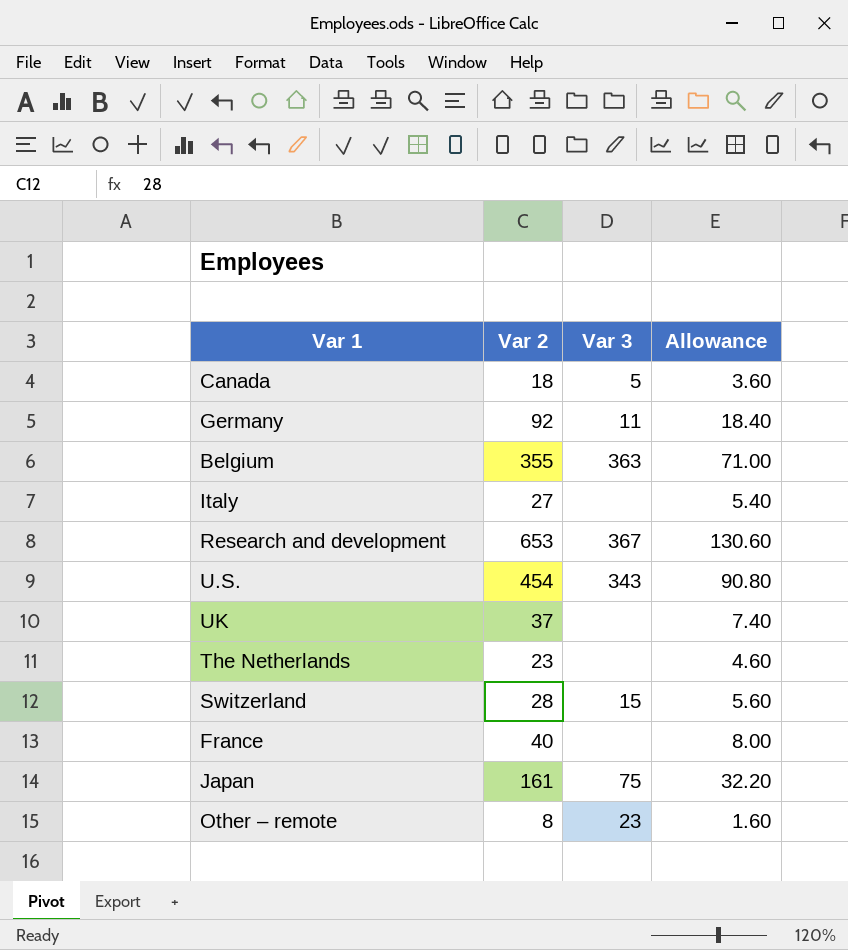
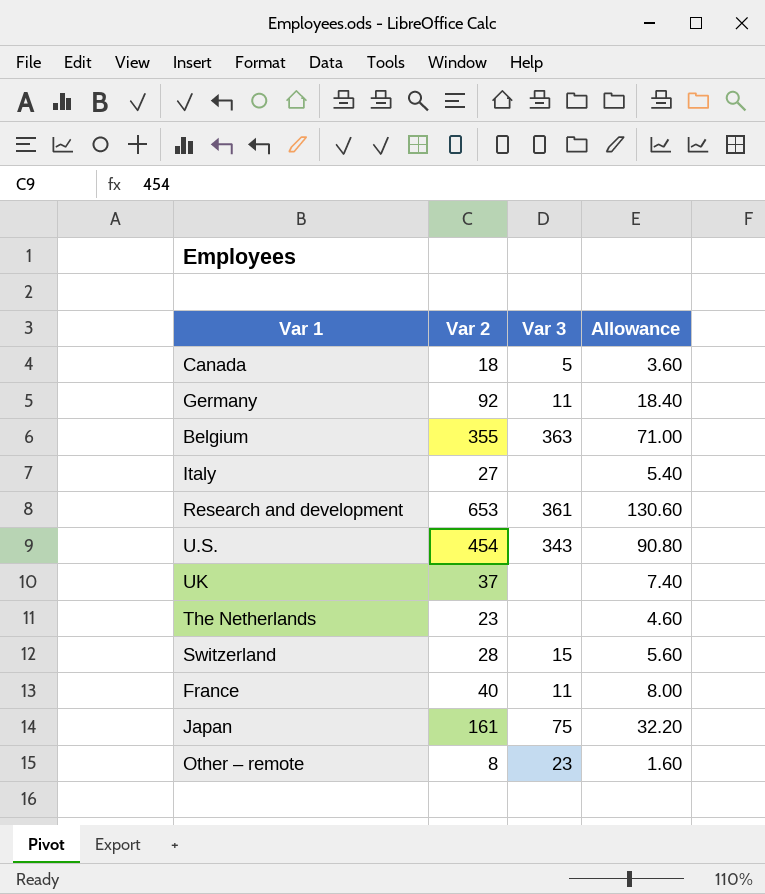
Research and development | Var 3: 367 -> 361
France | Var 3: none -> 11

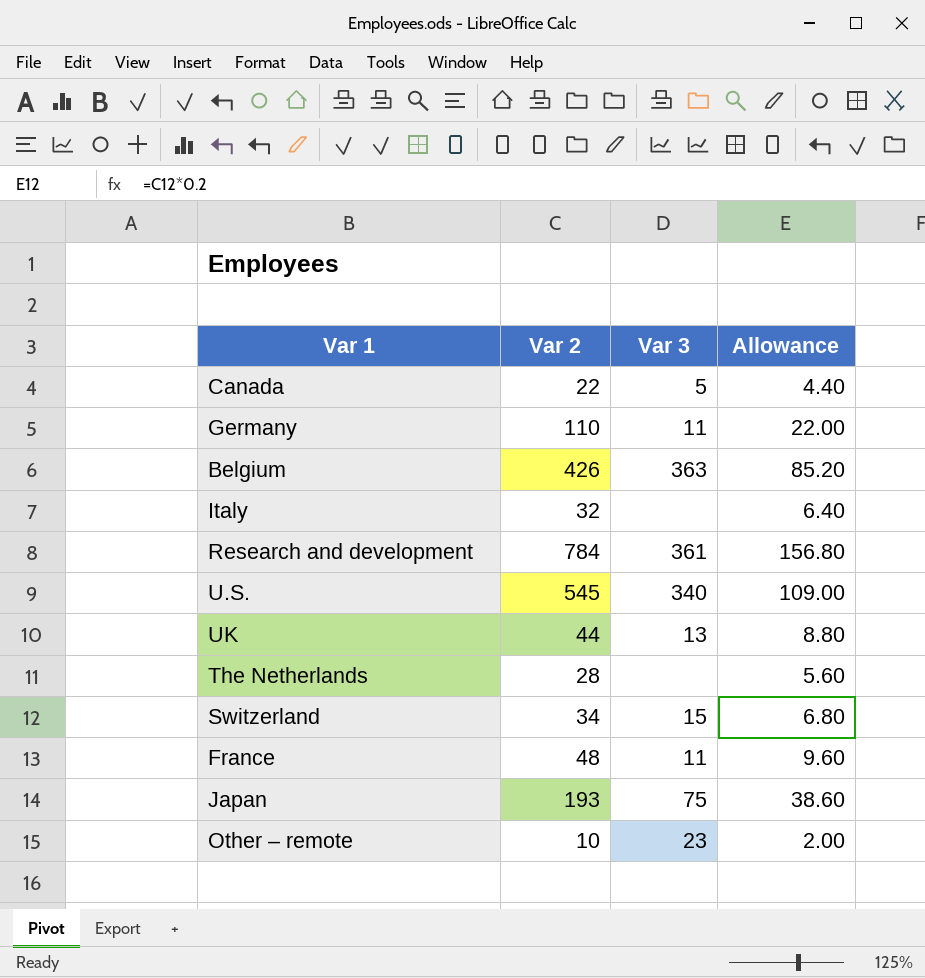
Canada | Var 2: 18 -> 22
Canada | Allowance: 3.60 -> 4.40
Germany | Var 2: 92 -> 110
Germany | Allowance: 18.40 -> 22.00
Belgium | Var 2: 355 -> 426
Belgium | Allowance: 71.00 -> 85.20
Italy | Var 2: 27 -> 32
Italy | Allowance: 5.40 -> 6.40
Research and development | Var 2: 653 -> 784
Research and development | Allowance: 130.60 -> 156.80
U.S. | Var 2: 454 -> 545
U.S. | Var 3: 343 -> 340
U.S. | Allowance: 90.80 -> 109.00
UK | Var 2: 37 -> 44
UK | Var 3: none -> 13
UK | Allowance: 7.40 -> 8.80
The Netherlands | Var 2: 23 -> 28
The Netherlands | Allowance: 4.60 -> 5.60
Switzerland | Var 2: 28 -> 34
Switzerland | Allowance: 5.60 -> 6.80
France | Var 2: 40 -> 48
France | Allowance: 8.00 -> 9.60
Japan | Var 2: 161 -> 193
Japan | Allowance: 32.20 -> 38.60
Other – remote | Var 2: 8 -> 10
Other – remote | Allowance: 1.60 -> 2.00

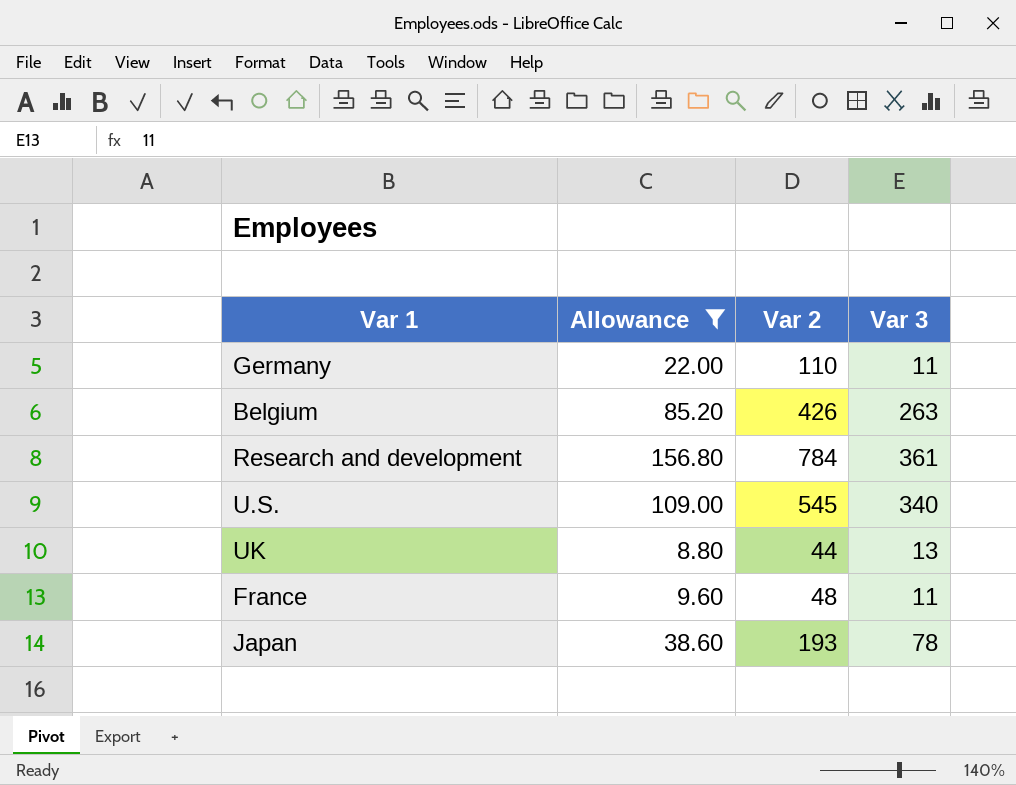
filter: none -> Allowance >= 8.80
column Allowance | position: 4 -> 2
Belgium | Var 3: 363 -> 263
Japan | Var 3: 75 -> 78

